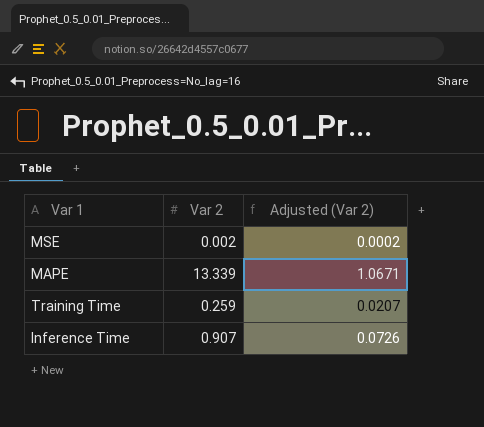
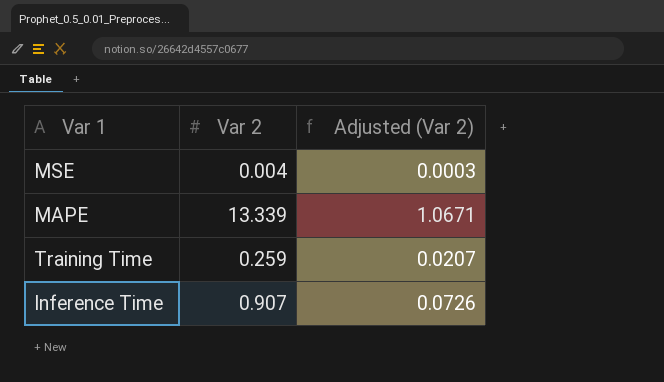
MSE | Var 2: 0.002 -> 0.004
MSE | Adjusted (Var 2): 0.0002 -> 0.0003

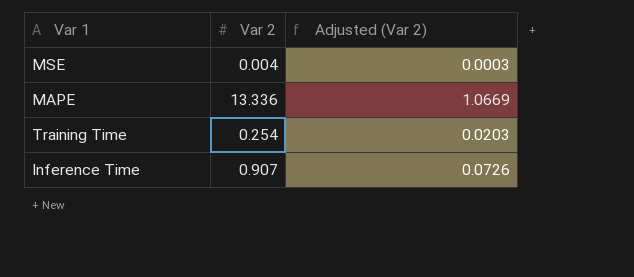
MAPE | Var 2: 13.339 -> 13.336
MAPE | Adjusted (Var 2): 1.0671 -> 1.0669
Training Time | Var 2: 0.259 -> 0.254
Training Time | Adjusted (Var 2): 0.0207 -> 0.0203

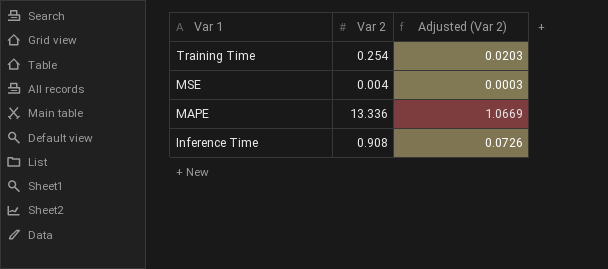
row order: none -> Var 1 descending
Inference Time | Var 2: 0.907 -> 0.908

